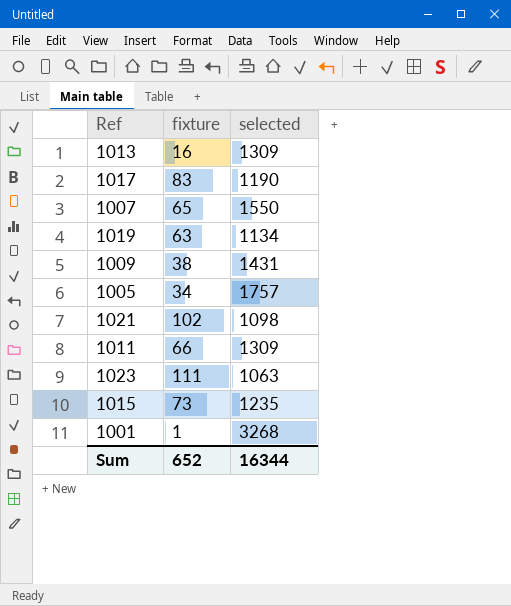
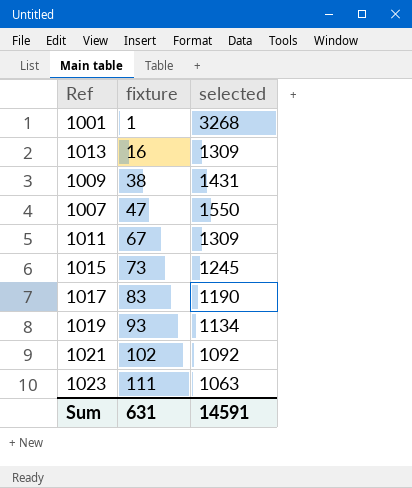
row order: none -> fixture ascending
row 1005: 34 | 1757 -> none
1007 | fixture: 65 -> 47
1011 | fixture: 66 -> 67
1015 | selected: 1235 -> 1245
1019 | fixture: 63 -> 93
1021 | selected: 1098 -> 1092
Sum | fixture: 652 -> 631
Sum | selected: 16344 -> 14591

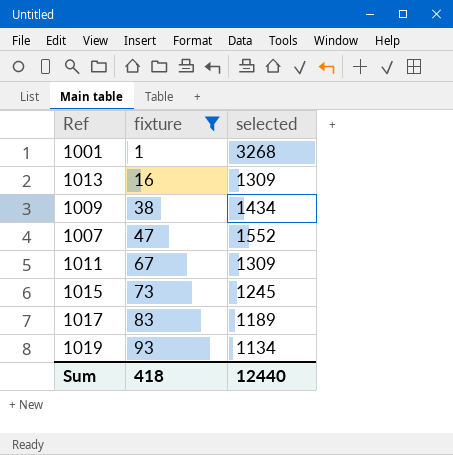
filter: none -> fixture <= 93
1009 | selected: 1431 -> 1434
1007 | selected: 1550 -> 1552
1017 | selected: 1190 -> 1189
Sum | fixture: 631 -> 418
Sum | selected: 14591 -> 12440

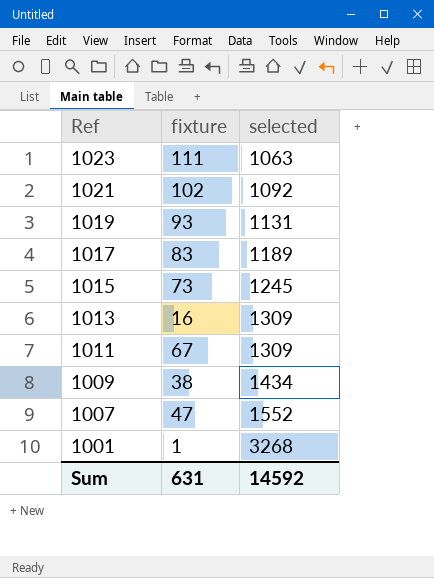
filter: fixture <= 93 -> none
row order: fixture ascending -> Ref descending
1019 | selected: 1134 -> 1131
Sum | fixture: 418 -> 631
Sum | selected: 12440 -> 14592

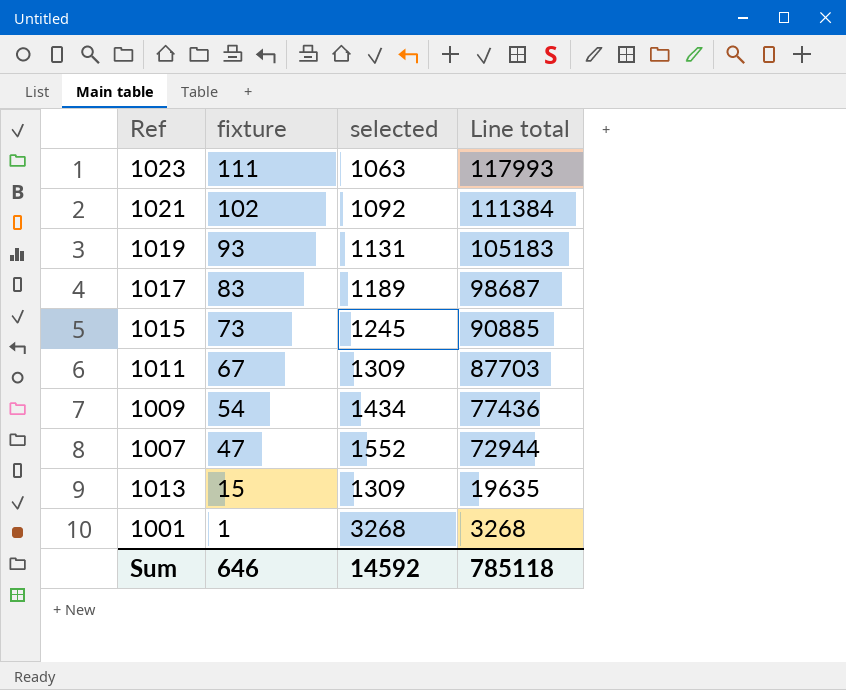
row order: Ref descending -> fixture descending
column Line total | formula: none -> [fixture] * [selected]
1009 | fixture: 38 -> 54
1013 | fixture: 16 -> 15
Sum | fixture: 631 -> 646

